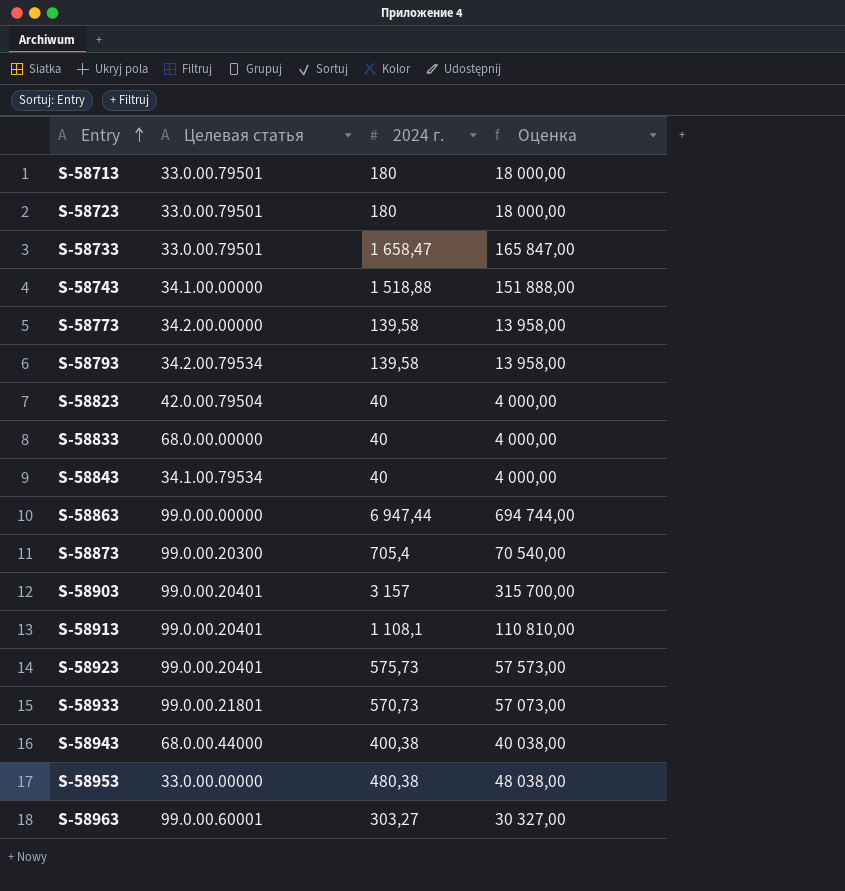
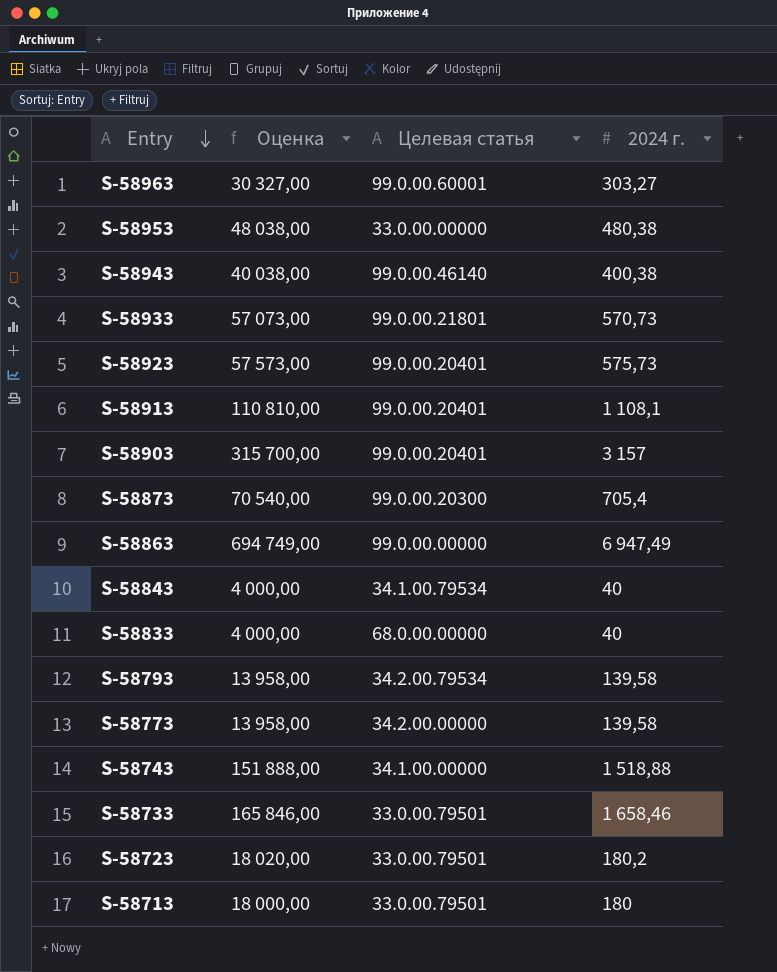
row order: Entry ascending -> Entry descending
column Оценка | position: 4 -> 2
row S-58823: 42.0.00.79504 | 40 | 4 000,00 -> none
S-58943 | Целевая статья: 68.0.00.44000 -> 99.0.00.46140
S-58863 | Оценка: 694 744,00 -> 694 749,00
S-58863 | 2024 г.: 6 947,44 -> 6 947,49
S-58733 | Оценка: 165 847,00 -> 165 846,00
S-58733 | 2024 г.: 1 658,47 -> 1 658,46
S-58723 | Оценка: 18 000,00 -> 18 020,00
S-58723 | 2024 г.: 180 -> 180,2

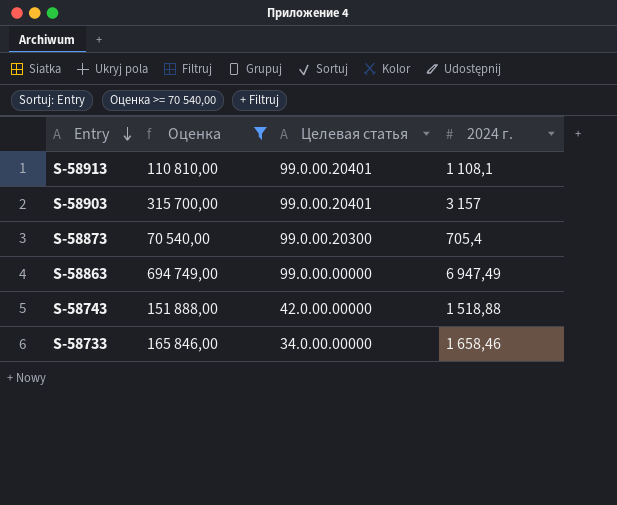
filter: none -> Оценка >= 70 540,00
S-58743 | Целевая статья: 34.1.00.00000 -> 42.0.00.00000
S-58733 | Целевая статья: 33.0.00.79501 -> 34.0.00.00000

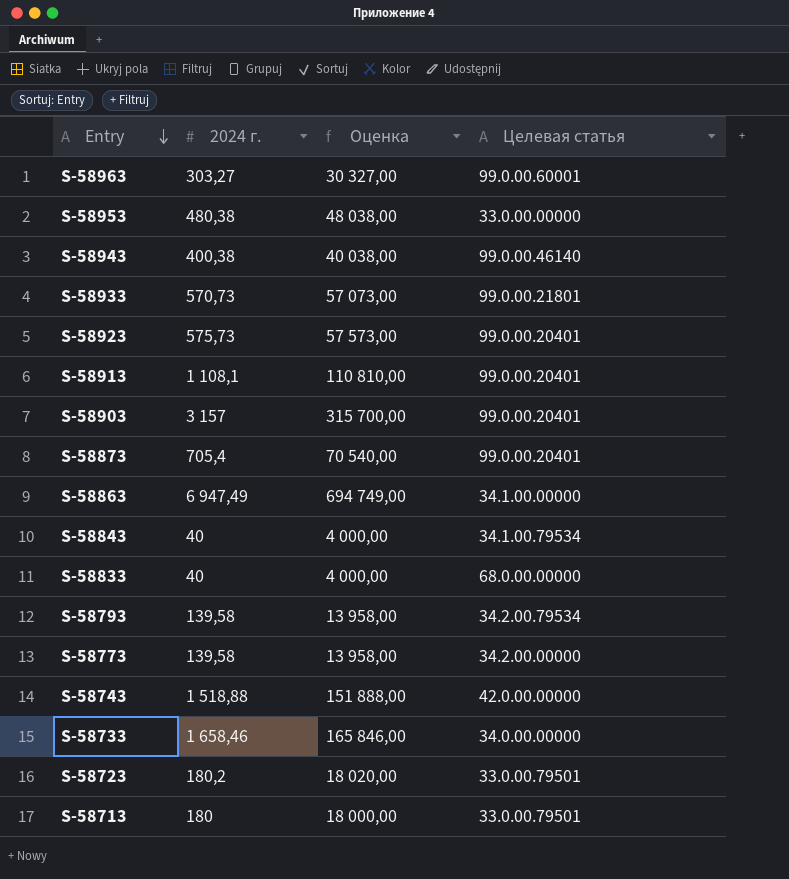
filter: Оценка >= 70 540,00 -> none
column 2024 г. | position: 4 -> 2
S-58873 | Целевая статья: 99.0.00.20300 -> 99.0.00.20401
S-58863 | Целевая статья: 99.0.00.00000 -> 34.1.00.00000

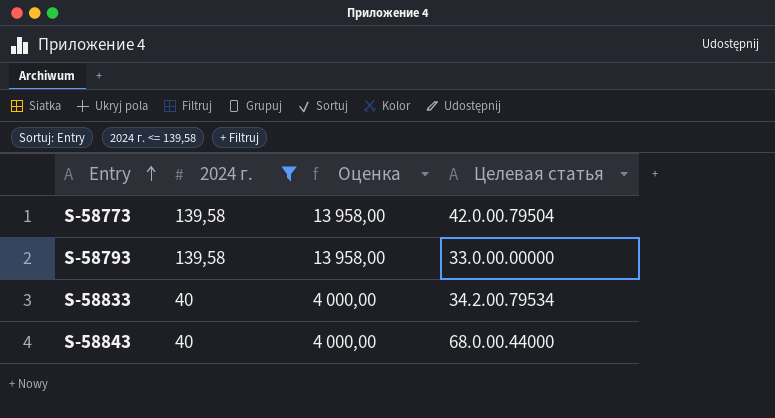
filter: none -> 2024 г. <= 139,58
row order: Entry descending -> Entry ascending
S-58773 | Целевая статья: 34.2.00.00000 -> 42.0.00.79504
S-58793 | Целевая статья: 34.2.00.79534 -> 33.0.00.00000
S-58833 | Целевая статья: 68.0.00.00000 -> 34.2.00.79534
S-58843 | Целевая статья: 34.1.00.79534 -> 68.0.00.44000

